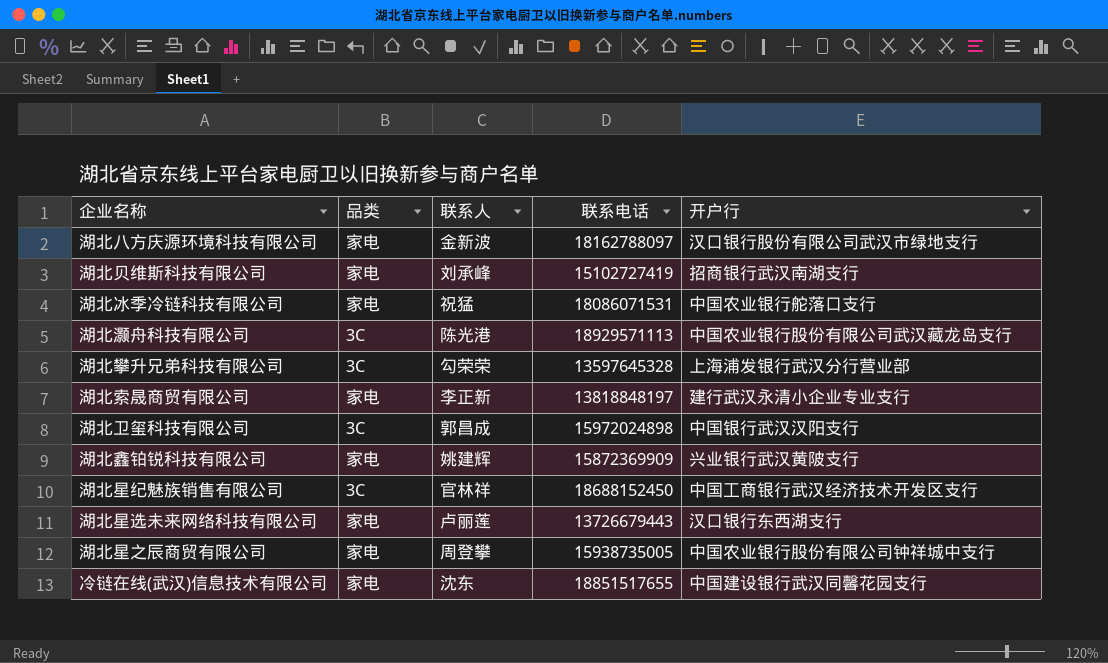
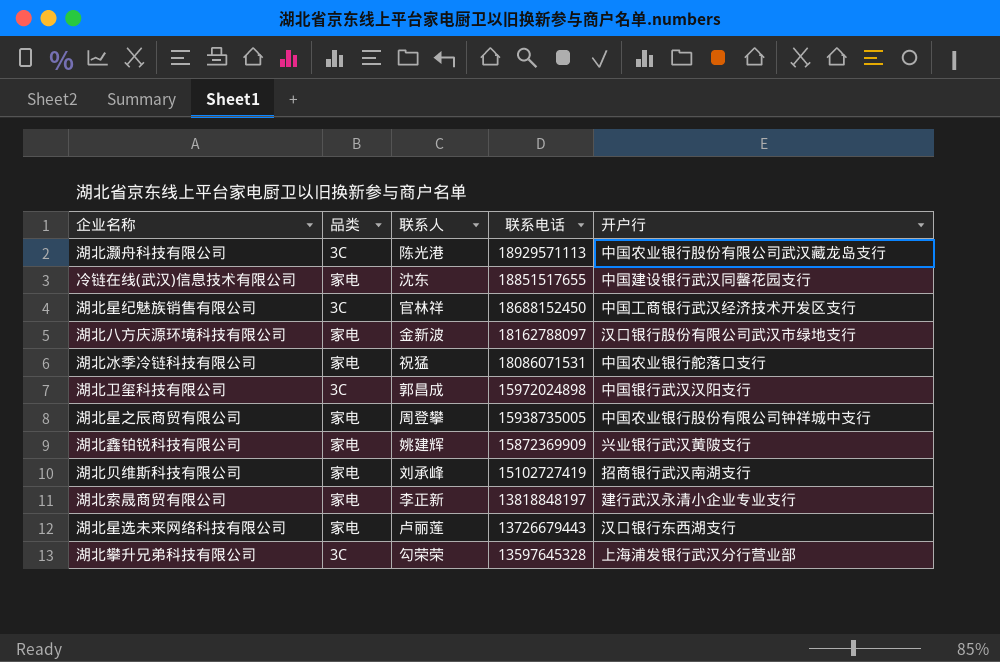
row order: none -> 联系电话 descending

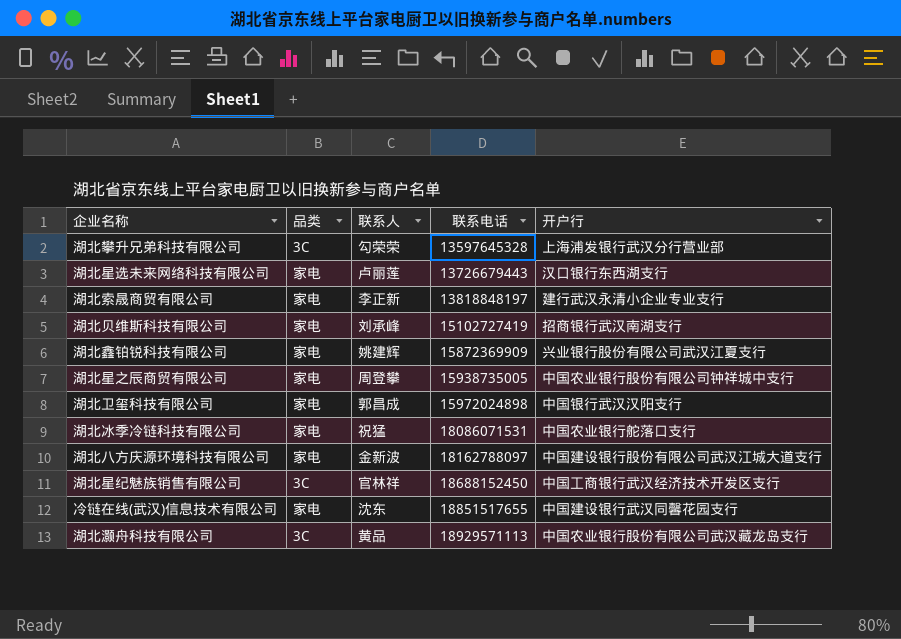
row order: 联系电话 descending -> 联系电话 ascending
湖北鑫铂锐科技有限公司 | 开户行: 兴业银行武汉黄陂支行 -> 兴业银行股份有限公司武汉江夏支行
湖北卫玺科技有限公司 | 品类: 3C -> 家电
湖北八方庆源环境科技有限公司 | 开户行: 汉口银行股份有限公司武汉市绿地支行 -> 中国建设银行股份有限公司武汉江城大道支行
湖北灏舟科技有限公司 | 联系人: 陈光港 -> 黄品

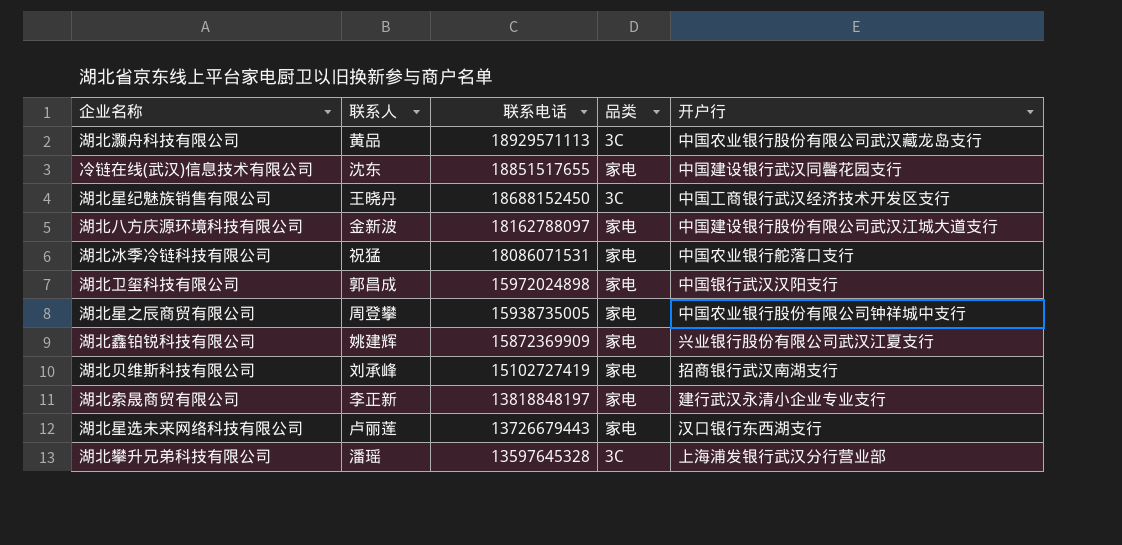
row order: 联系电话 ascending -> 联系电话 descending
column 品类 | position: 2 -> 4
湖北星纪魅族销售有限公司 | 联系人: 官林祥 -> 王晓丹
湖北攀升兄弟科技有限公司 | 联系人: 勾荣荣 -> 潘瑶

